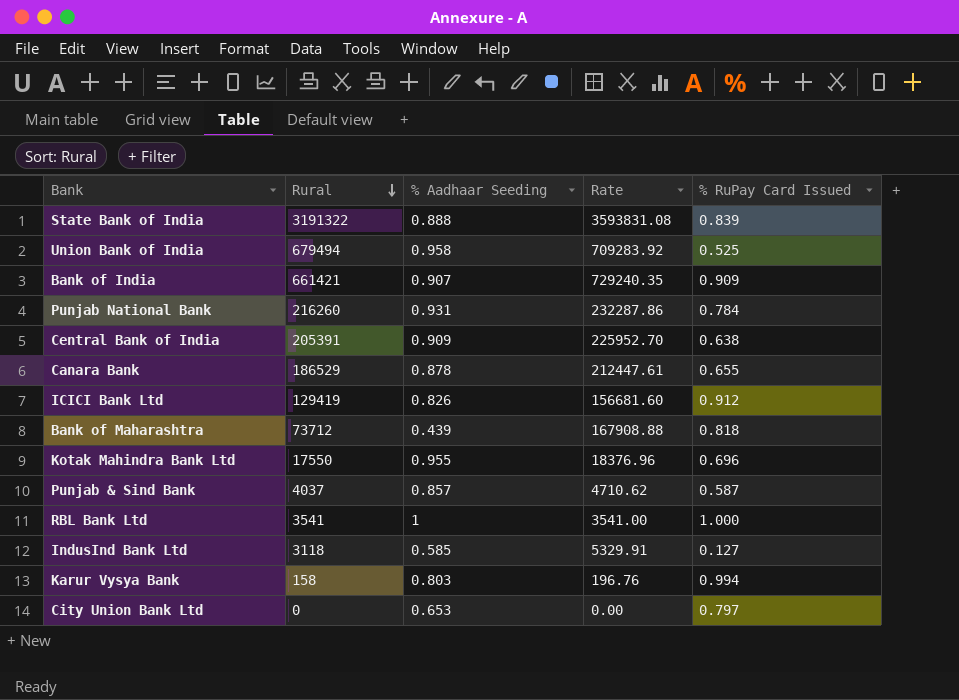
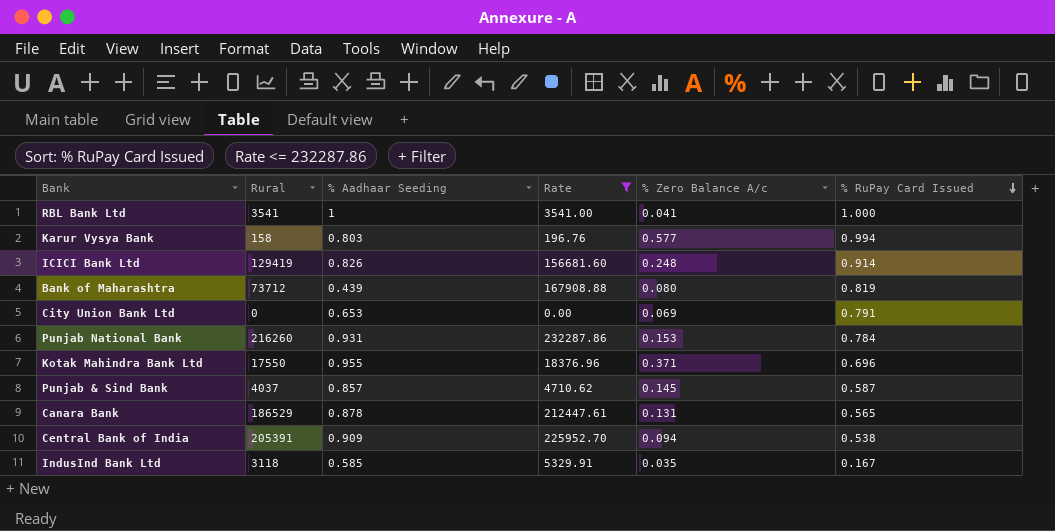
filter: none -> Rate <= 232287.86
row order: Rural descending -> % RuPay Card Issued descending
column % Zero Balance A/c | position: none -> 5
ICICI Bank Ltd | % RuPay Card Issued: 0.912 -> 0.914
Bank of Maharashtra | % RuPay Card Issued: 0.818 -> 0.819
City Union Bank Ltd | % RuPay Card Issued: 0.797 -> 0.791
Canara Bank | % RuPay Card Issued: 0.655 -> 0.565
Central Bank of India | % RuPay Card Issued: 0.638 -> 0.538
IndusInd Bank Ltd | % RuPay Card Issued: 0.127 -> 0.167

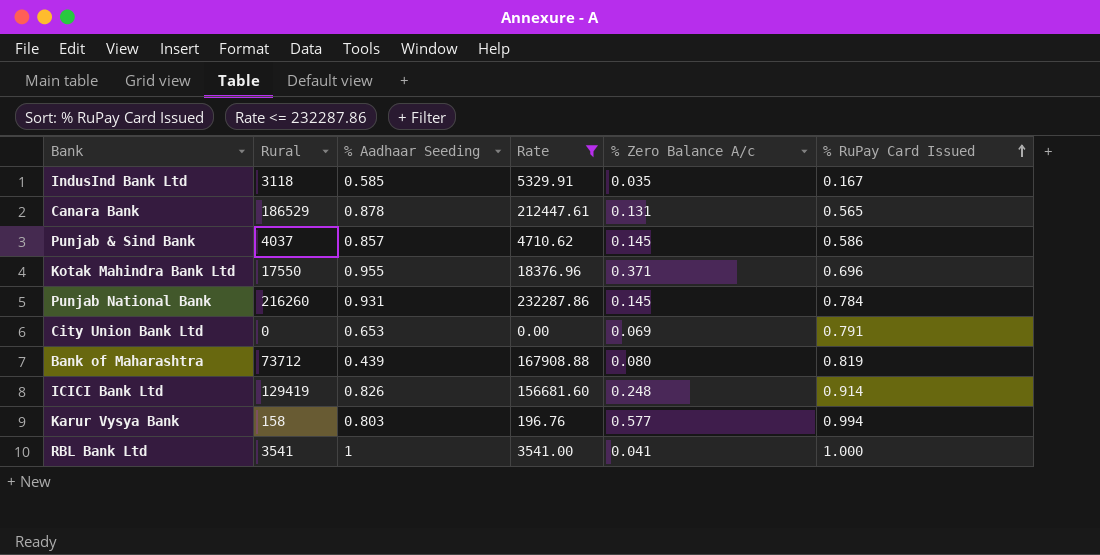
row order: % RuPay Card Issued descending -> % RuPay Card Issued ascending
row Central Bank of India: 205391 | 0.909 | 225952.70 | 0.094 | 0.538 -> none
Punjab & Sind Bank | % RuPay Card Issued: 0.587 -> 0.586
Punjab National Bank | % Zero Balance A/c: 0.153 -> 0.145

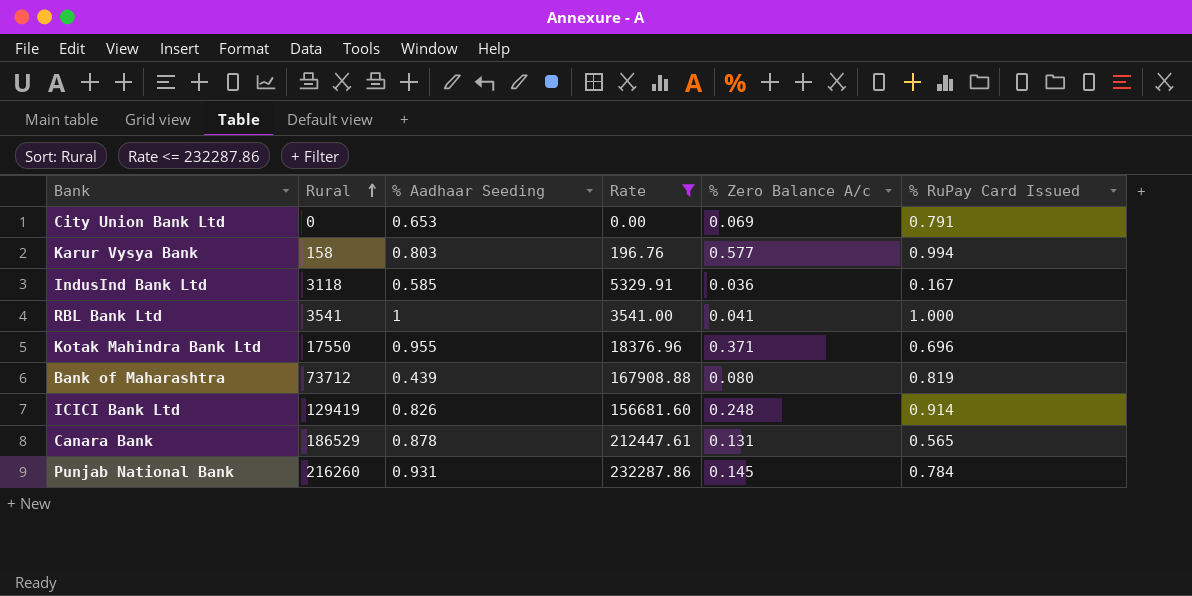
row order: % RuPay Card Issued ascending -> Rural ascending
row Punjab & Sind Bank: 4037 | 0.857 | 4710.62 | 0.145 | 0.586 -> none
IndusInd Bank Ltd | % Zero Balance A/c: 0.035 -> 0.036

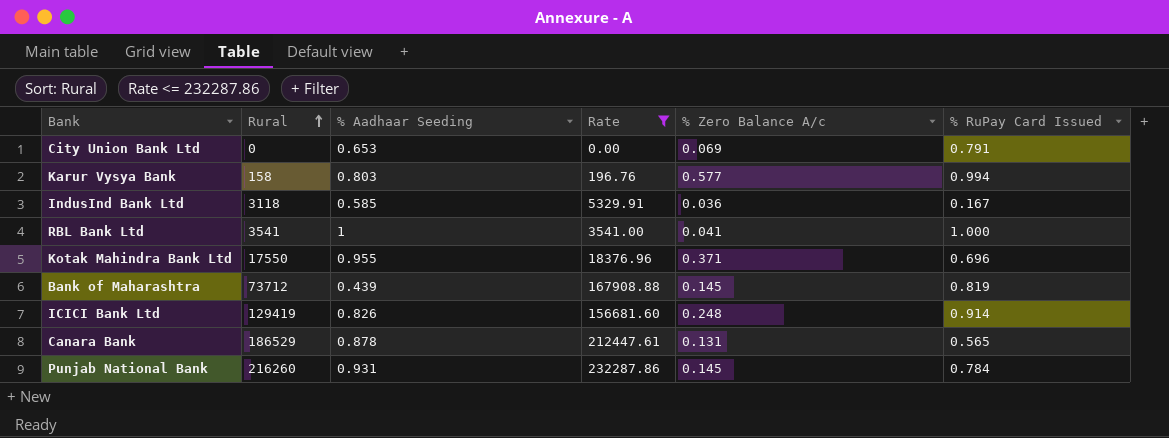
Bank of Maharashtra | % Zero Balance A/c: 0.080 -> 0.145

